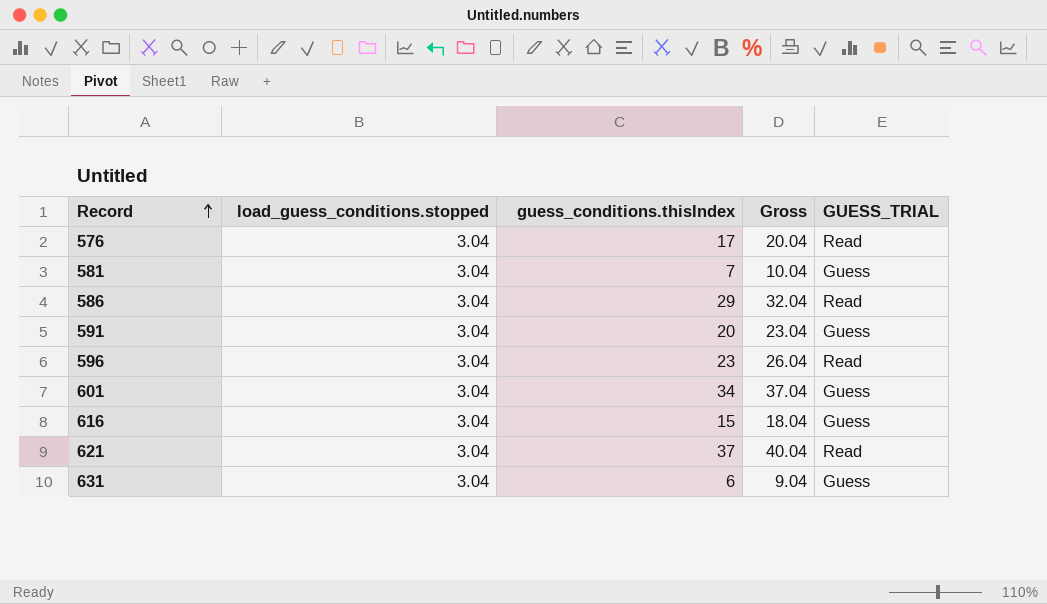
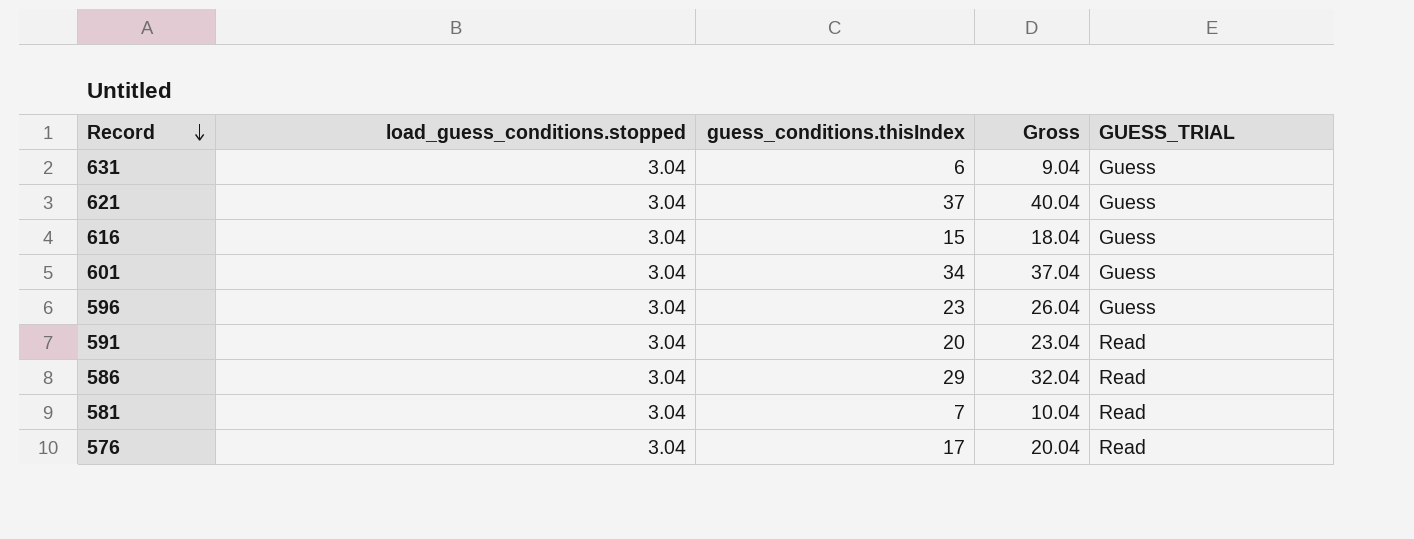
row order: Record ascending -> Record descending
621 | GUESS_TRIAL: Read -> Guess
596 | GUESS_TRIAL: Read -> Guess
591 | GUESS_TRIAL: Guess -> Read
581 | GUESS_TRIAL: Guess -> Read

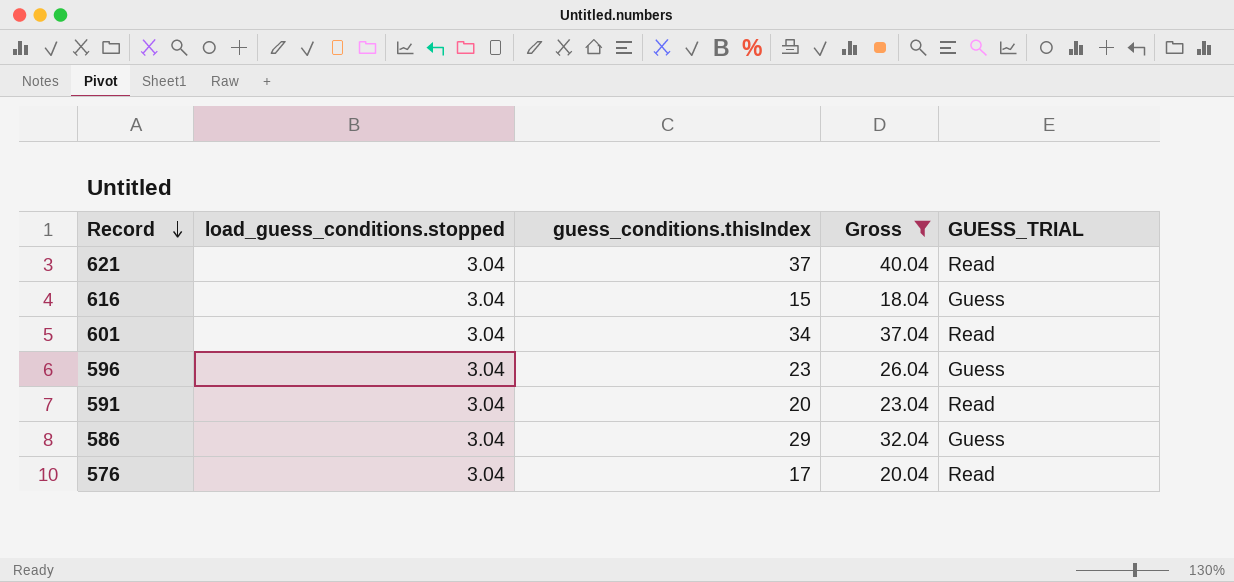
filter: none -> Gross >= 18.04
621 | GUESS_TRIAL: Guess -> Read
601 | GUESS_TRIAL: Guess -> Read
586 | GUESS_TRIAL: Read -> Guess

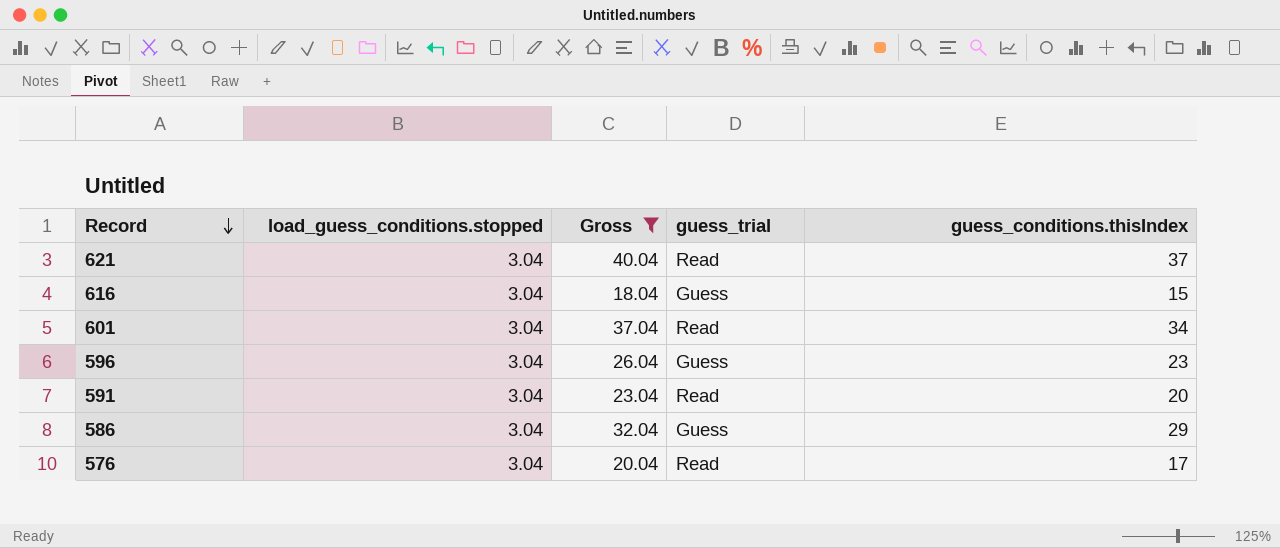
column name: GUESS_TRIAL -> guess_trial
column guess_conditions.thisIndex | position: 3 -> 5

